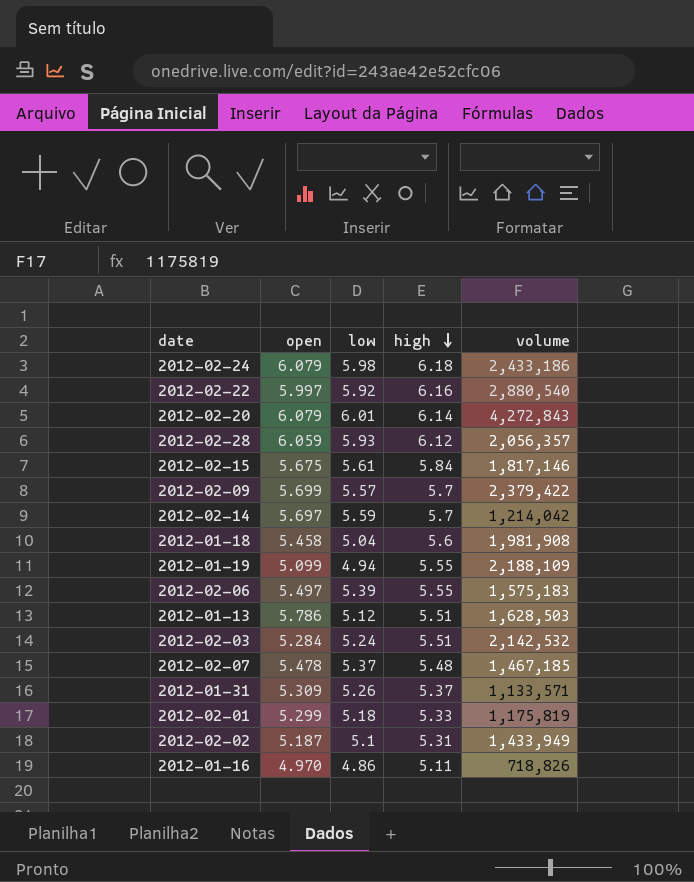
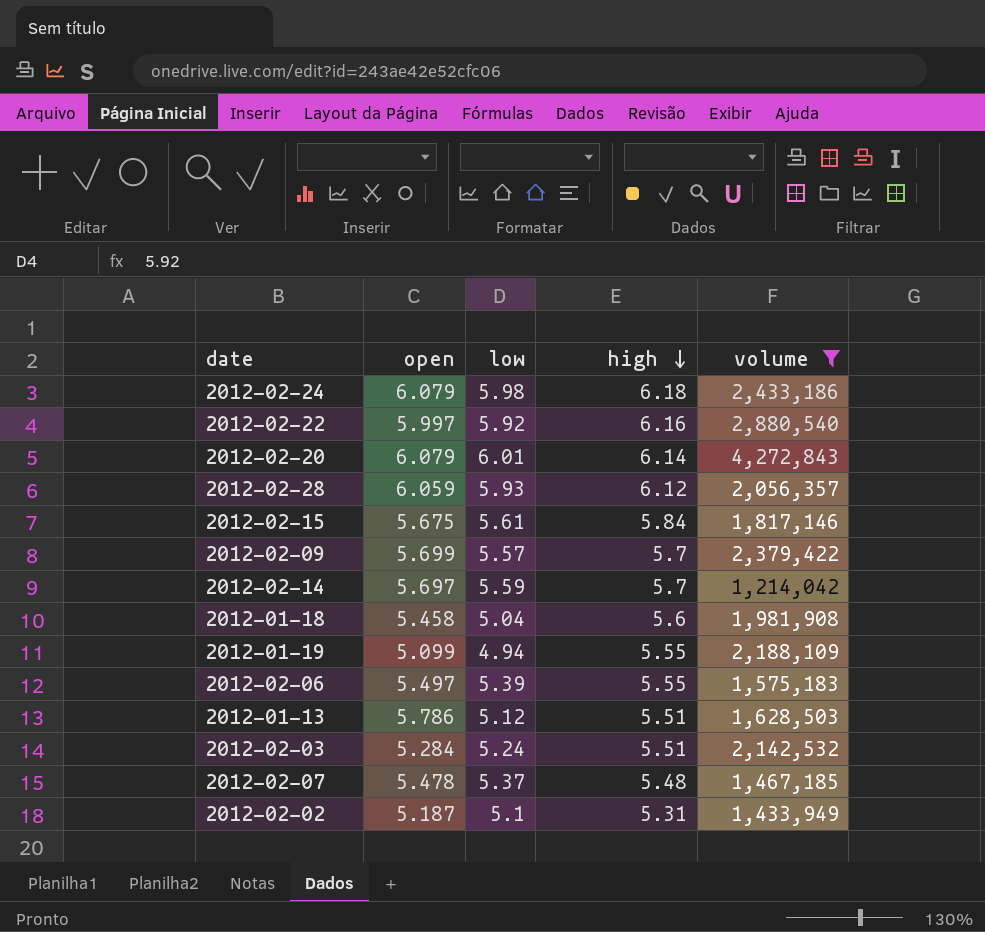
filter: none -> volume >= 1,214,042

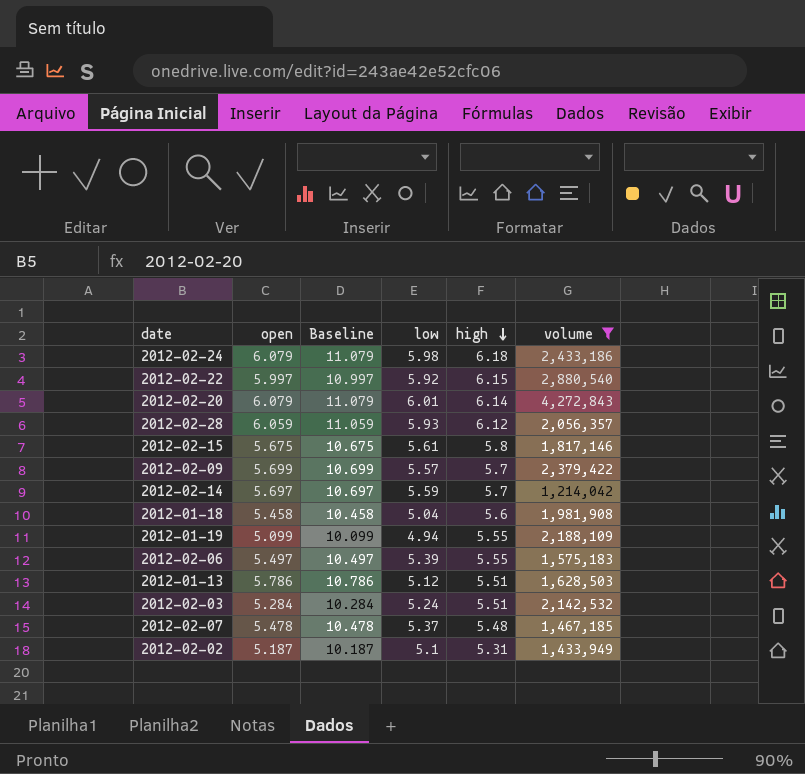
column Baseline | formula: none -> [open] + 5
2012-02-22 | high: 6.16 -> 6.15
2012-02-15 | high: 5.84 -> 5.8

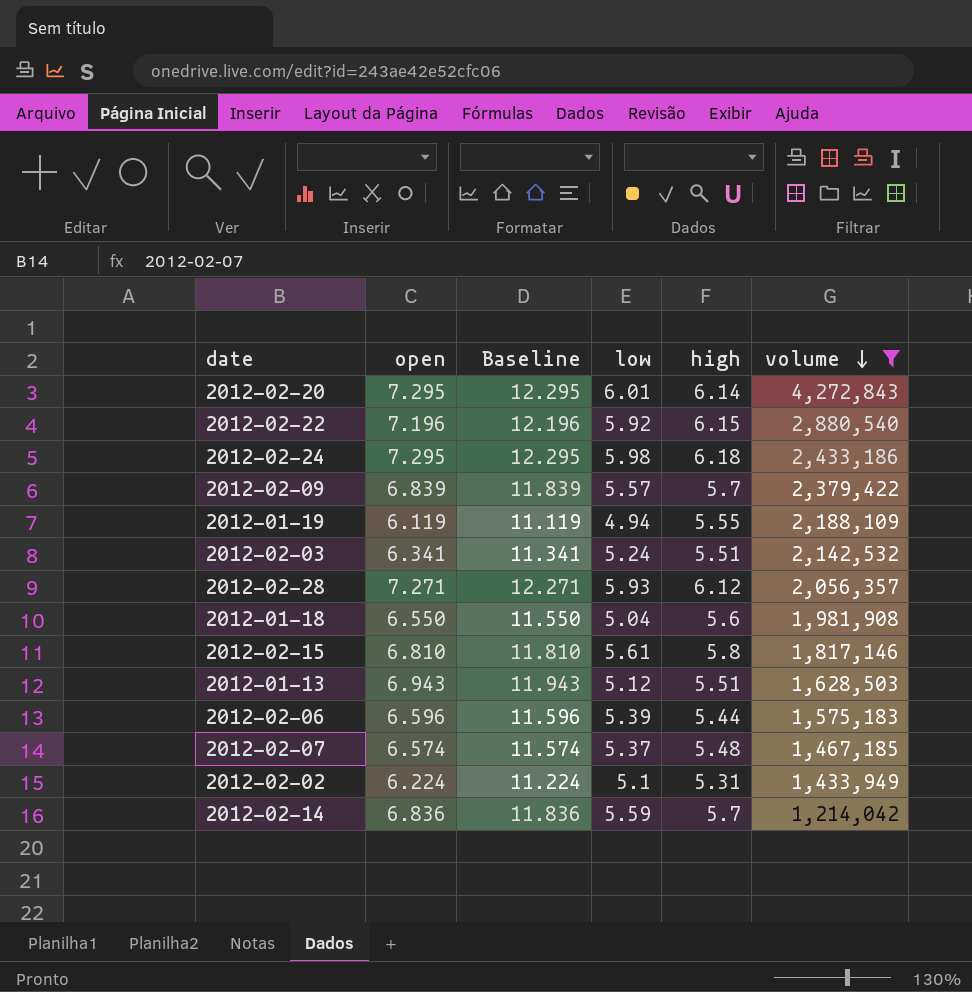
row order: high descending -> volume descending
2012-02-20 | open: 6.079 -> 7.295
2012-02-20 | Baseline: 11.079 -> 12.295
2012-02-22 | open: 5.997 -> 7.196
2012-02-22 | Baseline: 10.997 -> 12.196
2012-02-24 | open: 6.079 -> 7.295
2012-02-24 | Baseline: 11.079 -> 12.295
2012-02-09 | open: 5.699 -> 6.839
2012-02-09 | Baseline: 10.699 -> 11.839
2012-01-19 | open: 5.099 -> 6.119
2012-01-19 | Baseline: 10.099 -> 11.119
2012-02-03 | open: 5.284 -> 6.341
2012-02-03 | Baseline: 10.284 -> 11.341
2012-02-28 | open: 6.059 -> 7.271
2012-02-28 | Baseline: 11.059 -> 12.271
2012-01-18 | open: 5.458 -> 6.550
2012-01-18 | Baseline: 10.458 -> 11.550
2012-02-15 | open: 5.675 -> 6.810
2012-02-15 | Baseline: 10.675 -> 11.810
2012-01-13 | open: 5.786 -> 6.943
2012-01-13 | Baseline: 10.786 -> 11.943
2012-02-06 | open: 5.497 -> 6.596
2012-02-06 | Baseline: 10.497 -> 11.596
2012-02-06 | high: 5.55 -> 5.44
2012-02-07 | open: 5.478 -> 6.574
2012-02-07 | Baseline: 10.478 -> 11.574
2012-02-02 | open: 5.187 -> 6.224
2012-02-02 | Baseline: 10.187 -> 11.224
2012-02-14 | open: 5.697 -> 6.836
2012-02-14 | Baseline: 10.697 -> 11.836

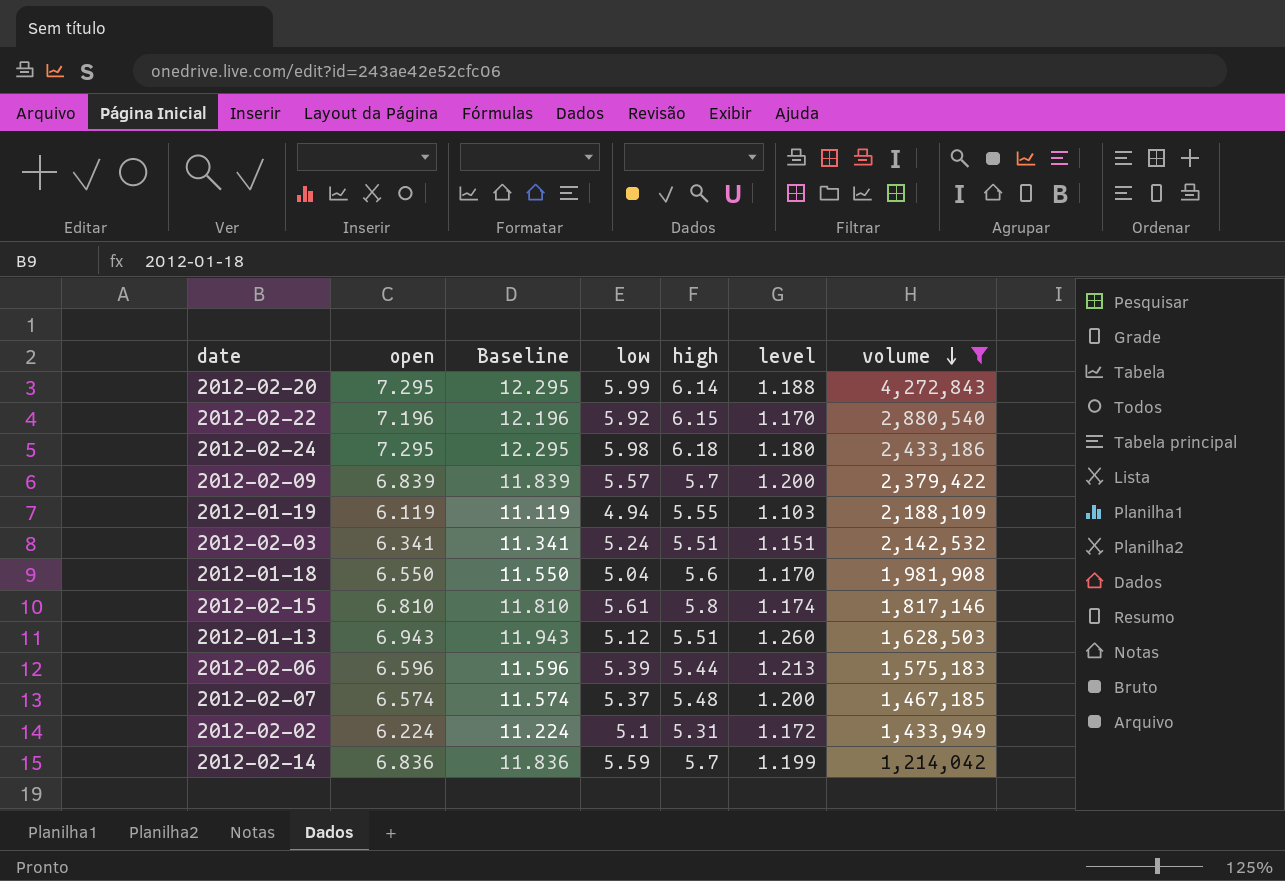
column level | formula: none -> [open] / [high]
row 2012-02-28: 7.271 | 12.271 | 5.93 | 6.12 | 2,056,357 -> none
2012-02-20 | low: 6.01 -> 5.99

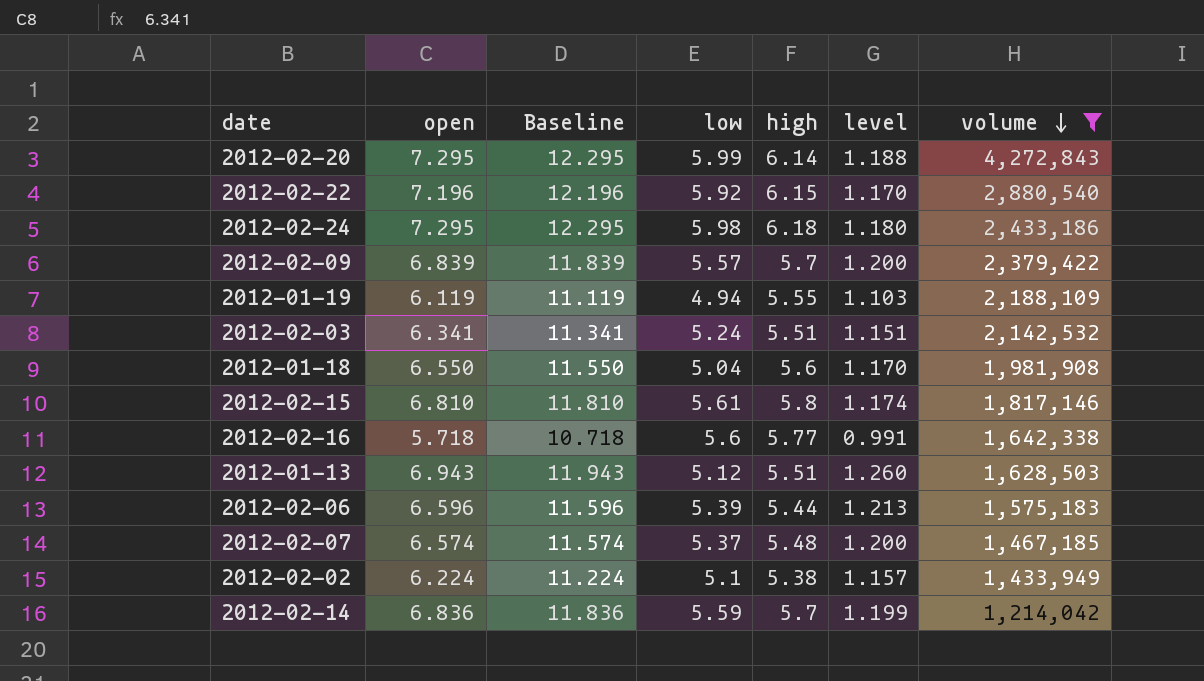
row 2012-02-16: none -> 5.718 | 10.718 | 5.6 | 5.77 | 0.991 | 1,642,338
2012-02-02 | high: 5.31 -> 5.38
2012-02-02 | level: 1.172 -> 1.157

